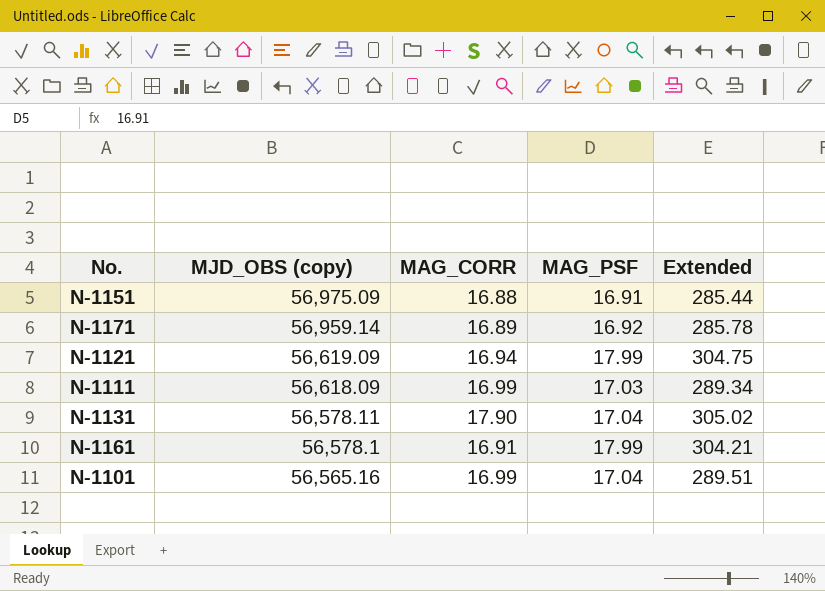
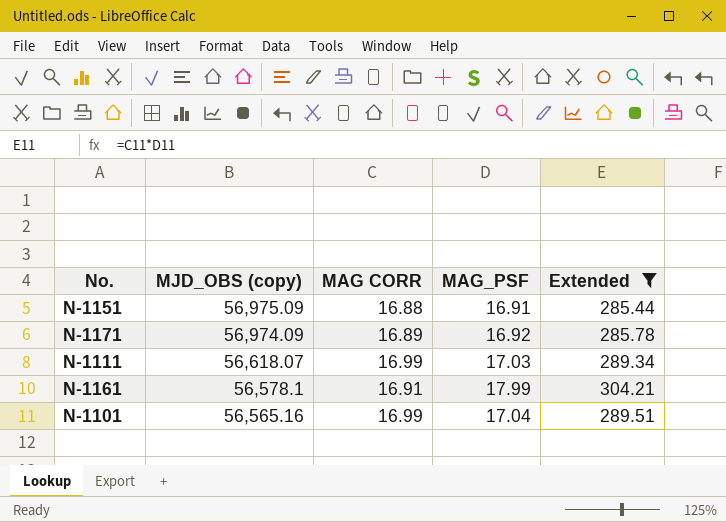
filter: none -> Extended <= 304.21
column name: MAG_CORR -> MAG CORR
N-1171 | MJD_OBS (copy): 56,959.14 -> 56,974.09
N-1111 | MJD_OBS (copy): 56,618.09 -> 56,618.07

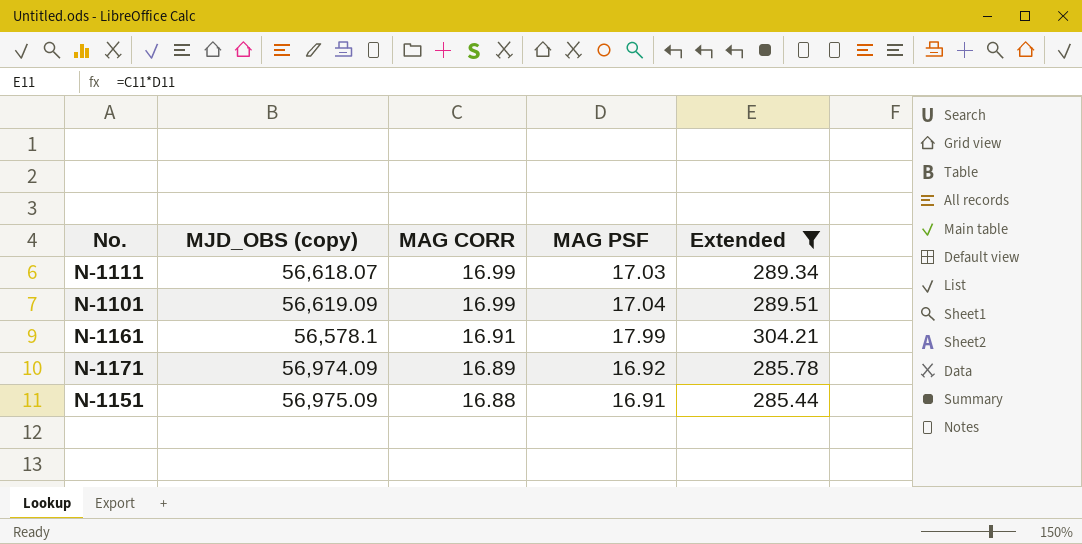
row order: MJD_OBS (copy) descending -> MAG CORR descending
column name: MAG_PSF -> MAG PSF
N-1101 | MJD_OBS (copy): 56,565.16 -> 56,619.09

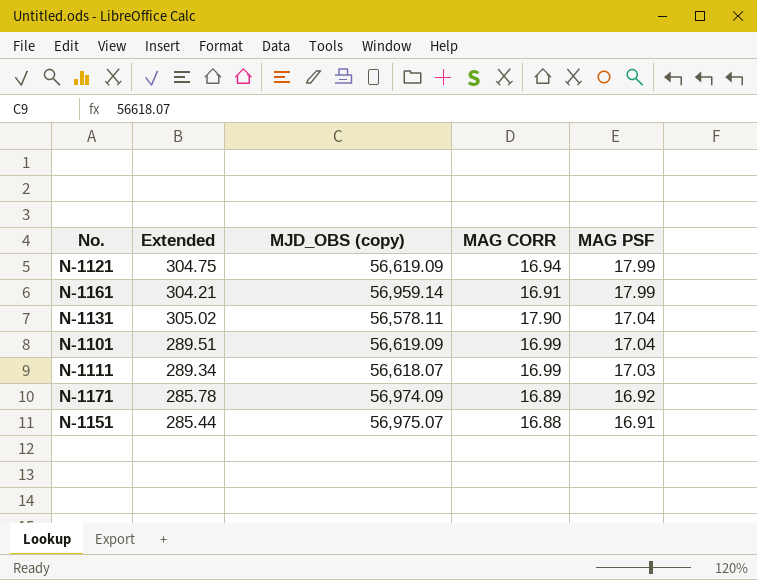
filter: Extended <= 304.21 -> none
row order: MAG CORR descending -> MAG PSF descending
column Extended | position: 5 -> 2
N-1161 | MJD_OBS (copy): 56,578.1 -> 56,959.14
N-1151 | MJD_OBS (copy): 56,975.09 -> 56,975.07

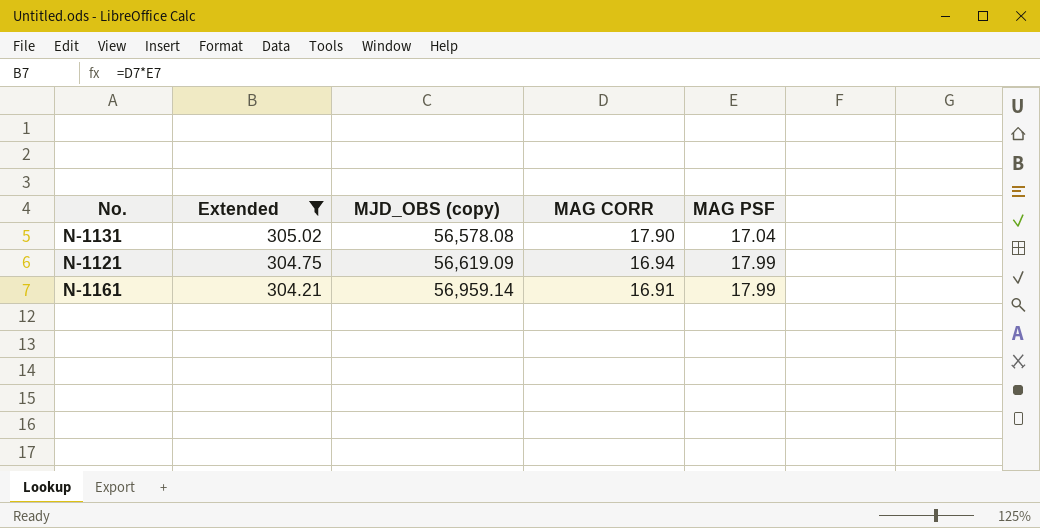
filter: none -> Extended >= 304.21
row order: MAG PSF descending -> Extended descending
N-1131 | MJD_OBS (copy): 56,578.11 -> 56,578.08

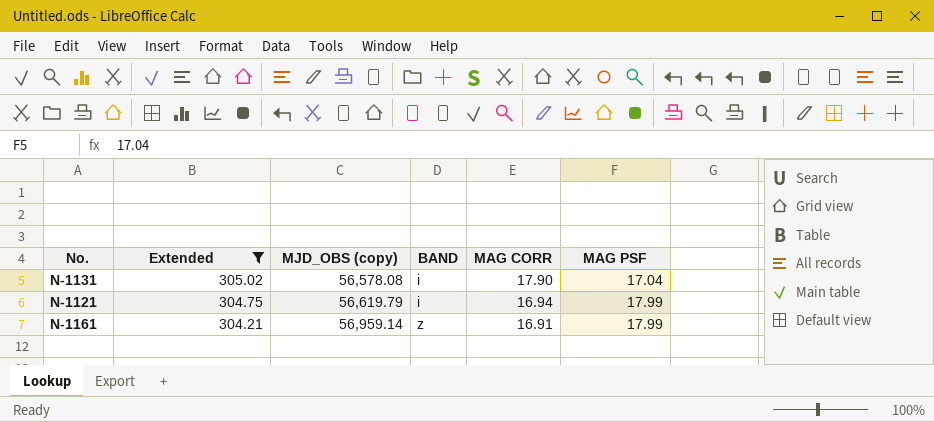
column BAND | position: none -> 4
N-1121 | MJD_OBS (copy): 56,619.09 -> 56,619.79

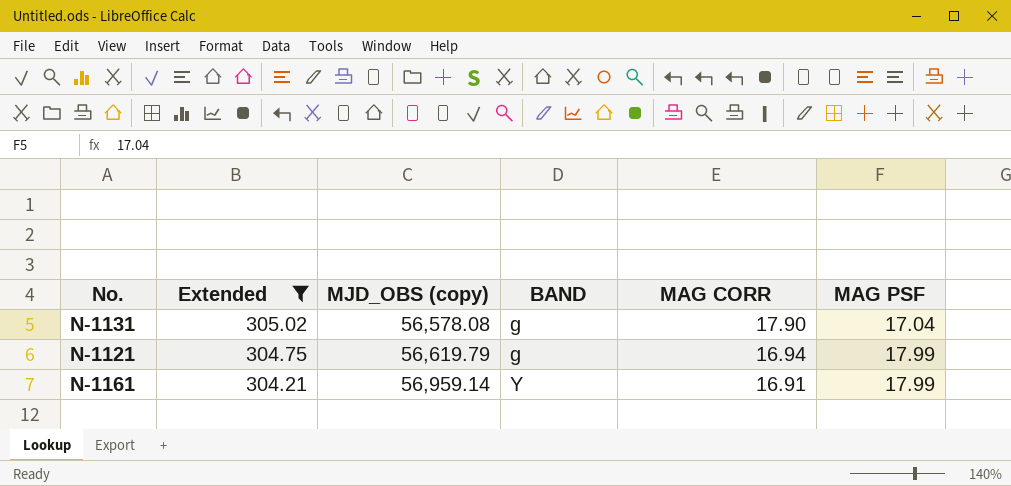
N-1131 | BAND: i -> g
N-1121 | BAND: i -> g
N-1161 | BAND: z -> Y

